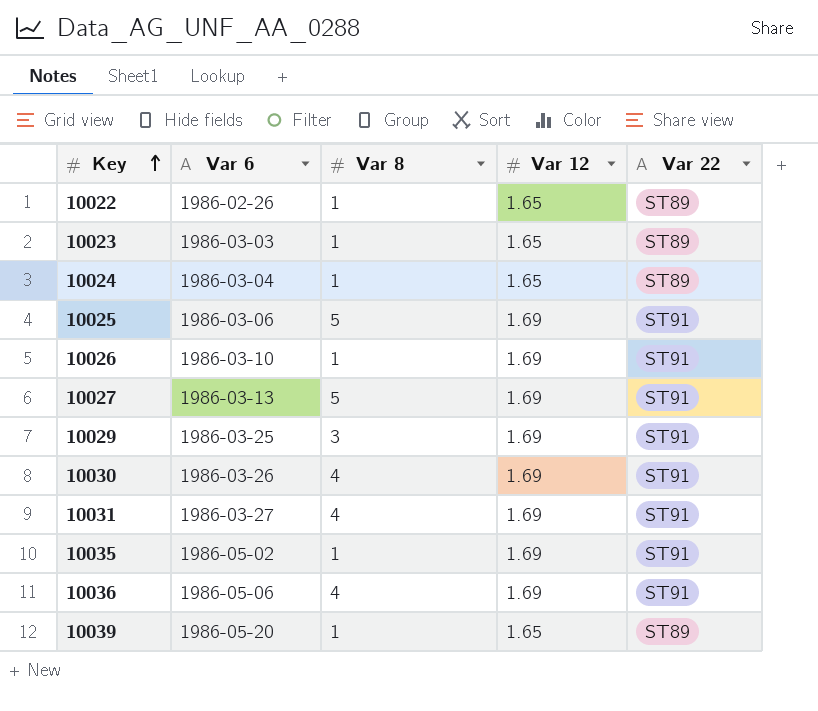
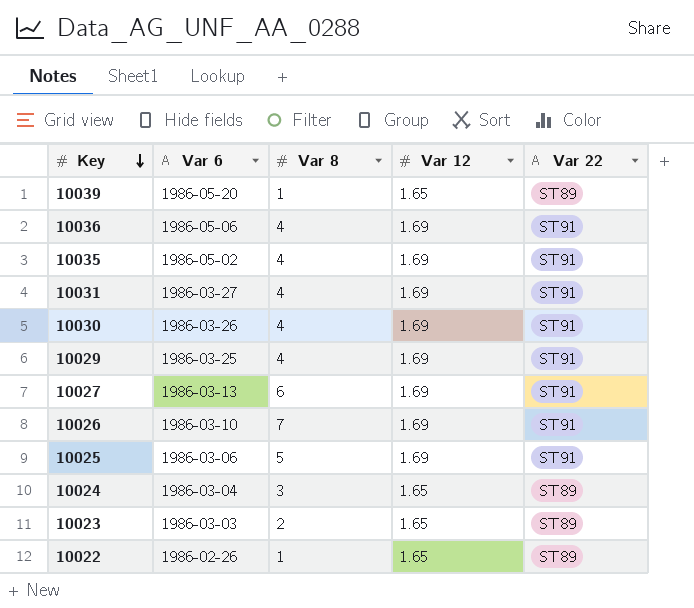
row order: Key ascending -> Key descending
10035 | Var 8: 1 -> 4
10029 | Var 8: 3 -> 4
10027 | Var 8: 5 -> 6
10026 | Var 8: 1 -> 7
10024 | Var 8: 1 -> 3
10023 | Var 8: 1 -> 2

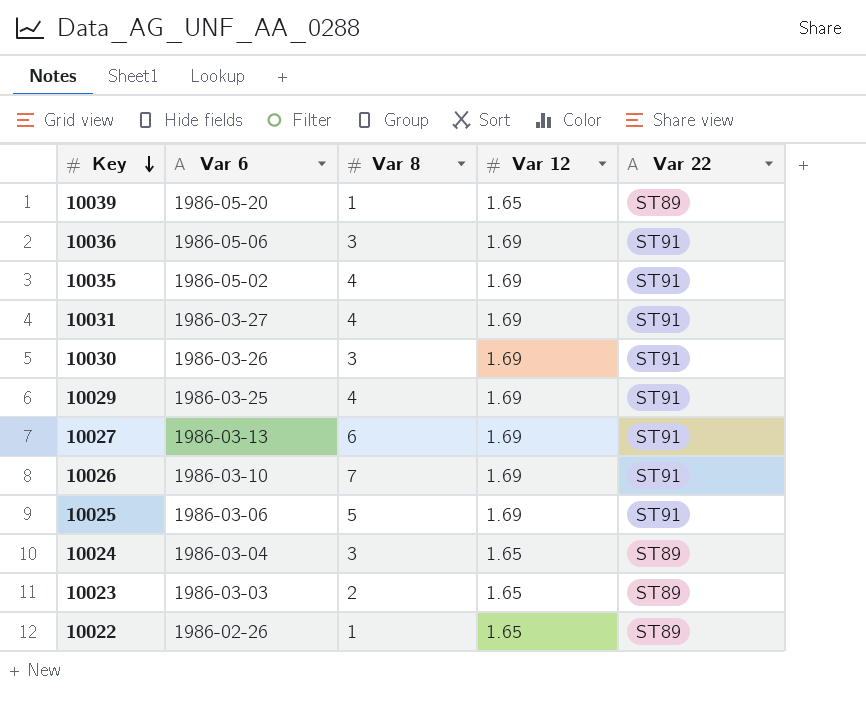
10036 | Var 8: 4 -> 3
10030 | Var 8: 4 -> 3

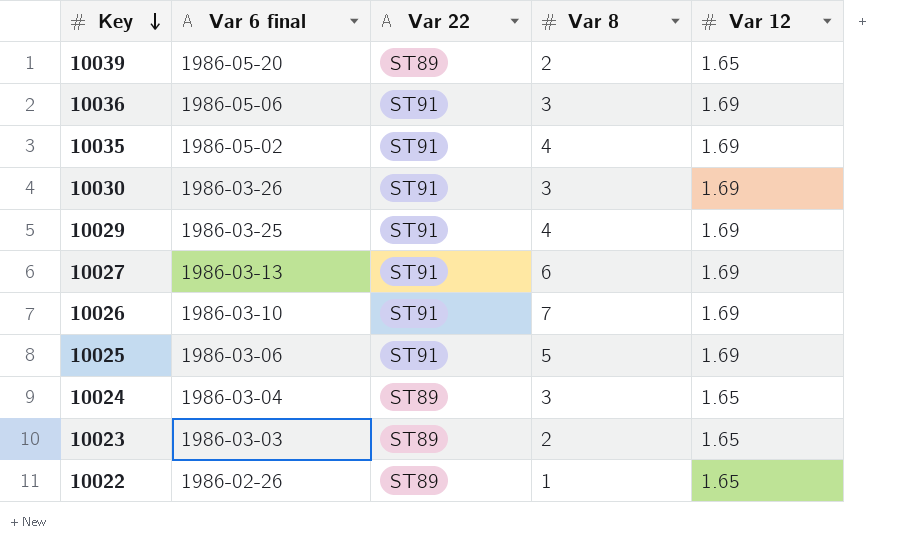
column name: Var 6 -> Var 6 final
column Var 22 | position: 5 -> 3
row 10031: 1986-03-27 | 4 | 1.69 | ST91 -> none
10039 | Var 8: 1 -> 2

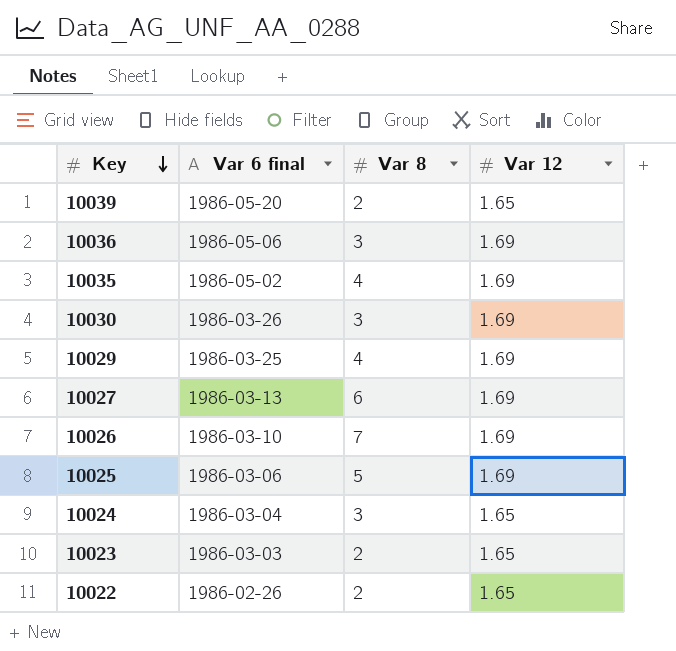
column Var 22 | position: 3 -> none
10022 | Var 8: 1 -> 2

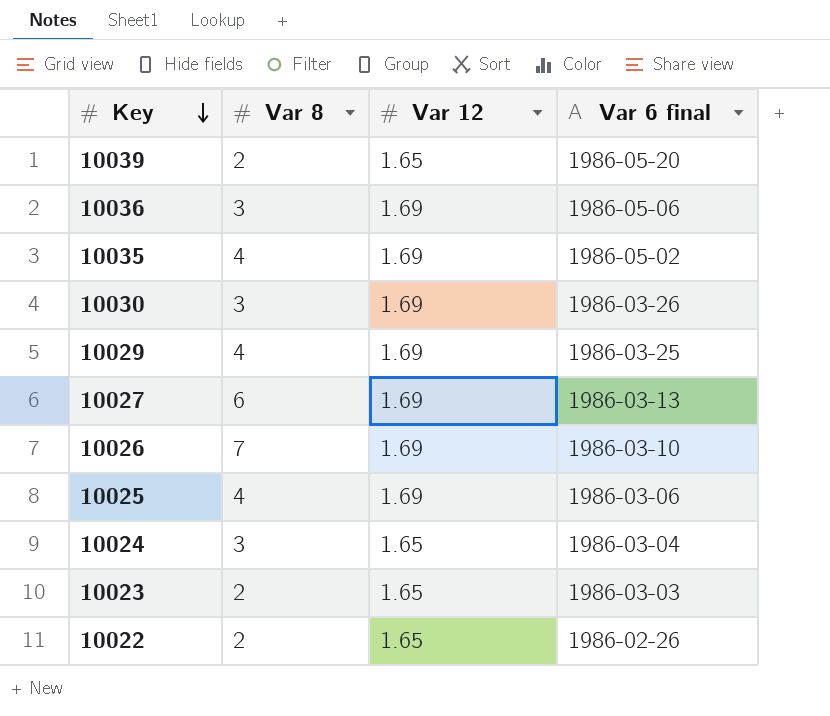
column Var 6 final | position: 2 -> 4
10025 | Var 8: 5 -> 4

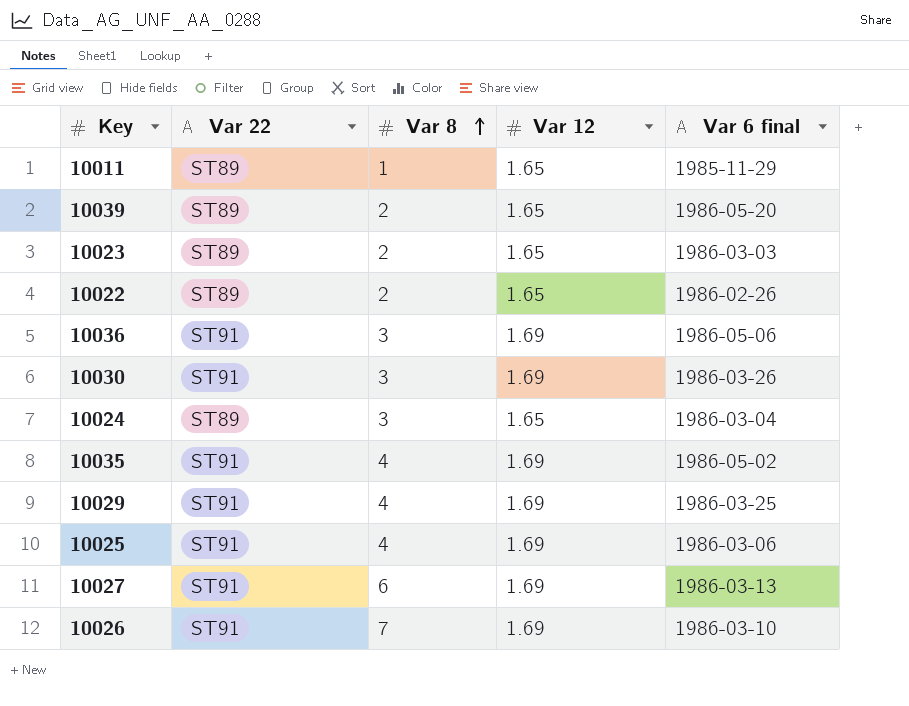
row order: Key descending -> Var 8 ascending
column Var 22 | position: none -> 2
row 10011: none -> ST89 | 1 | 1.65 | 1985-11-29

